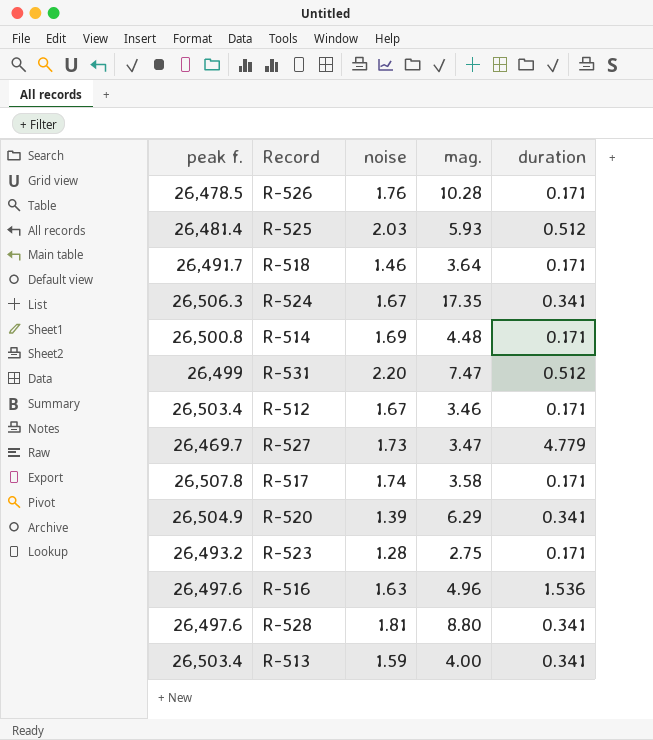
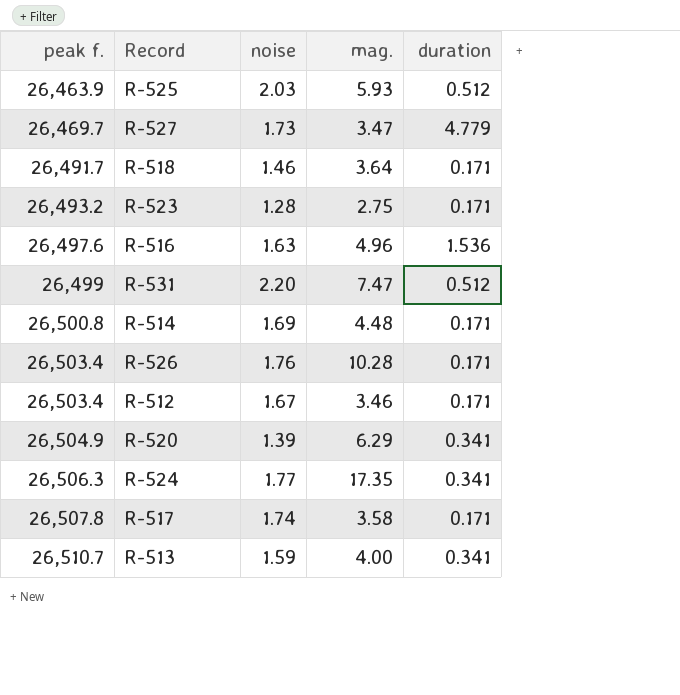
row order: none -> peak f. ascending
row R-528: 26,497.6 | 1.81 | 8.80 | 0.341 -> none
R-525 | peak f.: 26,481.4 -> 26,463.9
R-526 | peak f.: 26,478.5 -> 26,503.4
R-524 | noise: 1.67 -> 1.77
R-513 | peak f.: 26,503.4 -> 26,510.7

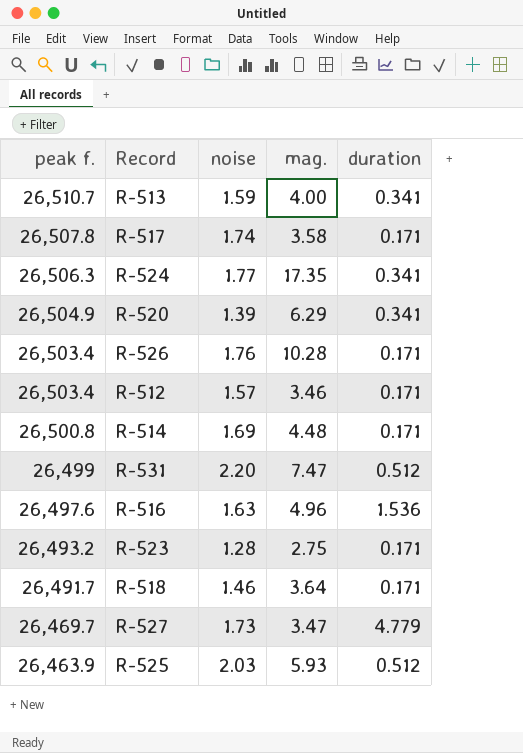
row order: peak f. ascending -> peak f. descending
R-512 | noise: 1.67 -> 1.57

